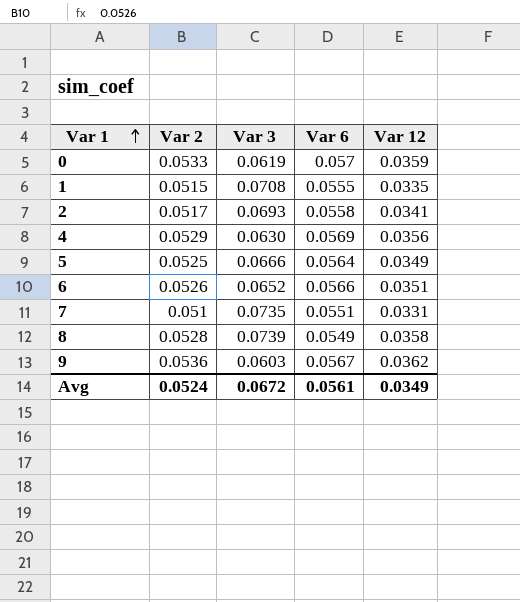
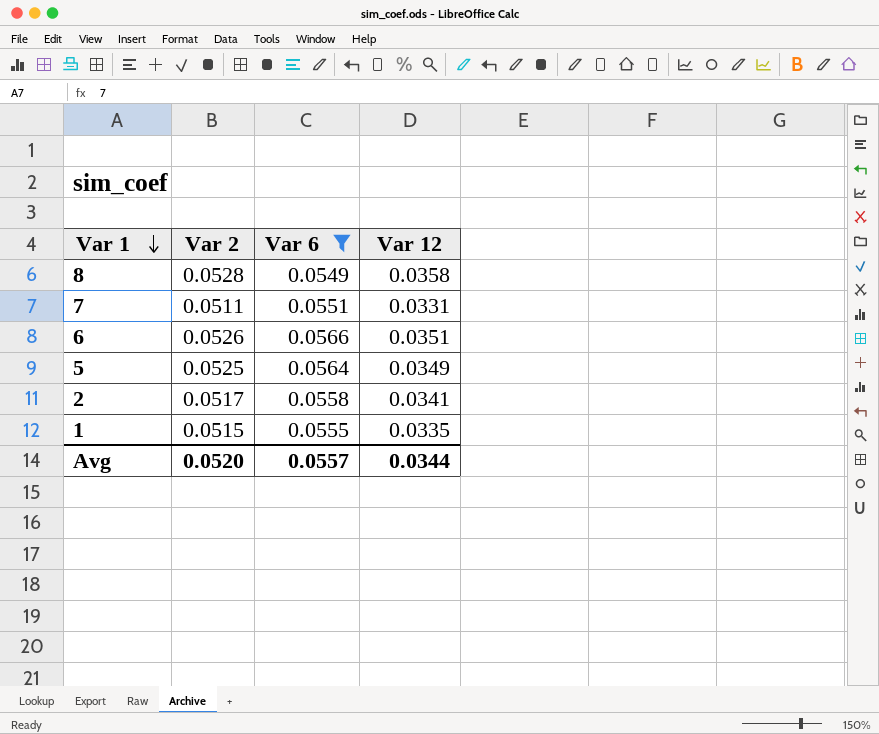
filter: none -> Var 6 <= 0.0566
row order: Var 1 ascending -> Var 1 descending
column Var 3 | position: 3 -> none
7 | Var 2: 0.051 -> 0.0511
Avg | Var 2: 0.0524 -> 0.0520
Avg | Var 6: 0.0561 -> 0.0557
Avg | Var 12: 0.0349 -> 0.0344

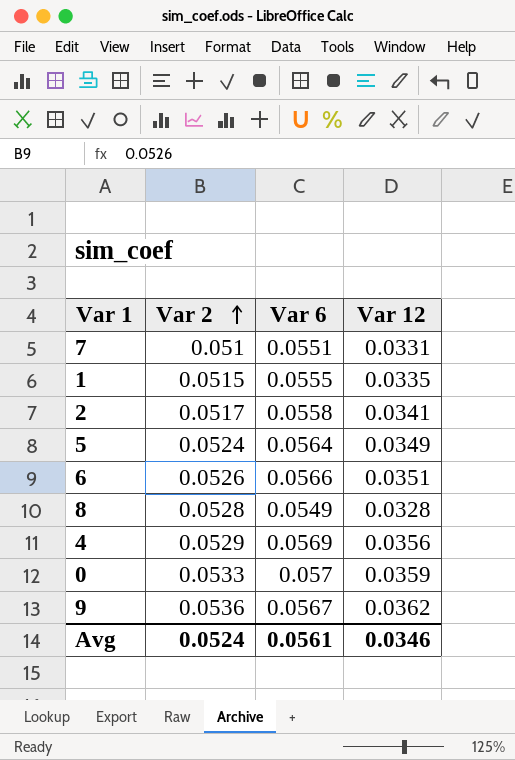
filter: Var 6 <= 0.0566 -> none
row order: Var 1 descending -> Var 2 ascending
7 | Var 2: 0.0511 -> 0.051
5 | Var 2: 0.0525 -> 0.0524
8 | Var 12: 0.0358 -> 0.0328
Avg | Var 2: 0.0520 -> 0.0524
Avg | Var 6: 0.0557 -> 0.0561
Avg | Var 12: 0.0344 -> 0.0346

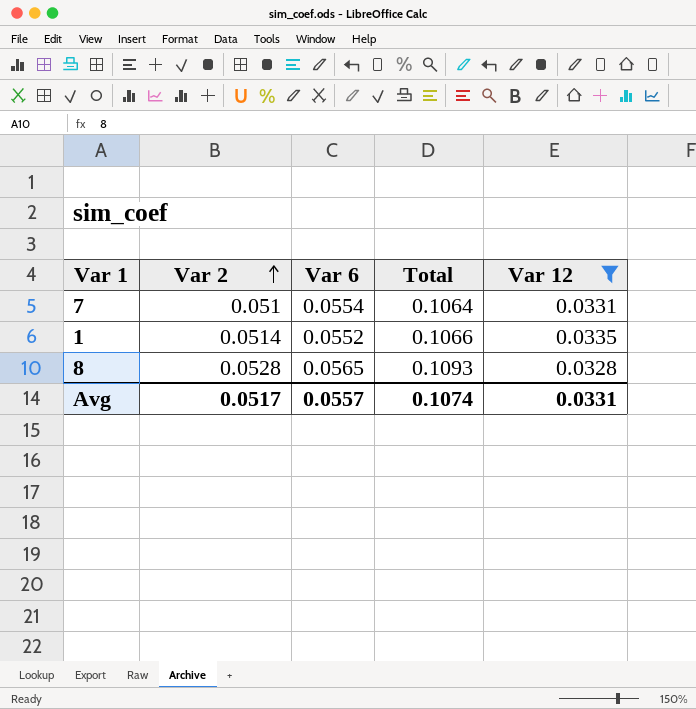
filter: none -> Var 12 <= 0.0335
column Total | formula: none -> [Var 2] + [Var 6]
7 | Var 6: 0.0551 -> 0.0554
1 | Var 2: 0.0515 -> 0.0514
1 | Var 6: 0.0555 -> 0.0552
8 | Var 6: 0.0549 -> 0.0565
Avg | Var 2: 0.0524 -> 0.0517
Avg | Var 6: 0.0561 -> 0.0557
Avg | Var 12: 0.0346 -> 0.0331

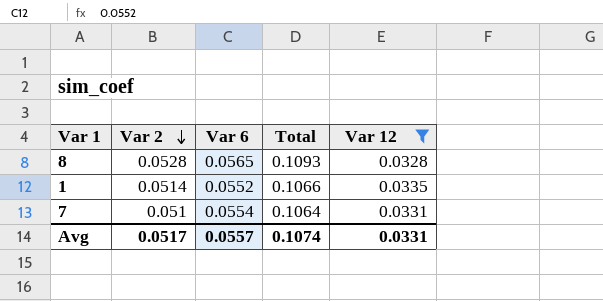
row order: Var 2 ascending -> Var 2 descending

